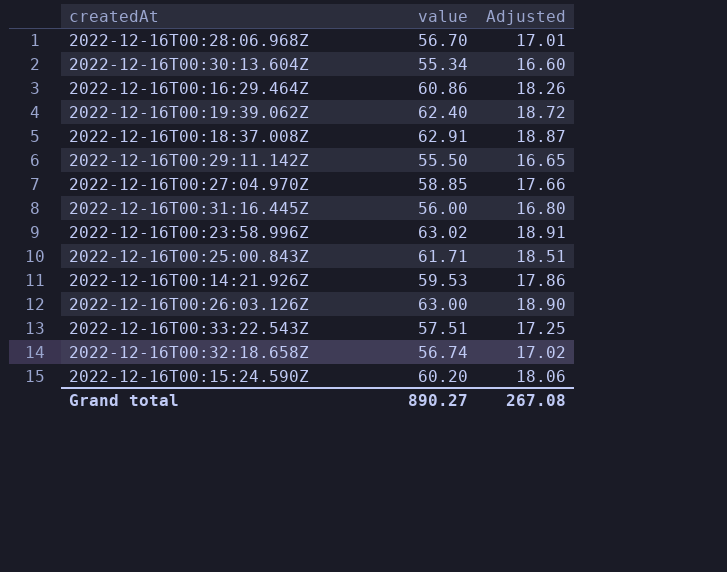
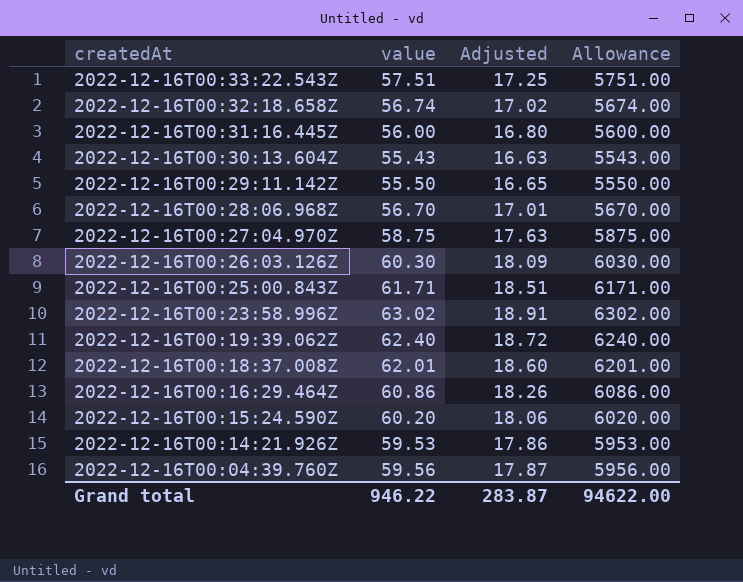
row order: none -> createdAt descending
column Allowance | formula: none -> [value] * 100
2022-12-16T00:30:13.604Z | value: 55.34 -> 55.43
2022-12-16T00:30:13.604Z | Adjusted: 16.60 -> 16.63
2022-12-16T00:27:04.970Z | value: 58.85 -> 58.75
2022-12-16T00:27:04.970Z | Adjusted: 17.66 -> 17.63
2022-12-16T00:26:03.126Z | value: 63.00 -> 60.30
2022-12-16T00:26:03.126Z | Adjusted: 18.90 -> 18.09
2022-12-16T00:18:37.008Z | value: 62.91 -> 62.01
2022-12-16T00:18:37.008Z | Adjusted: 18.87 -> 18.60
row 2022-12-16T00:04:39.760Z: none -> 59.56 | 17.87 | 5956.00
Grand total | value: 890.27 -> 946.22
Grand total | Adjusted: 267.08 -> 283.87

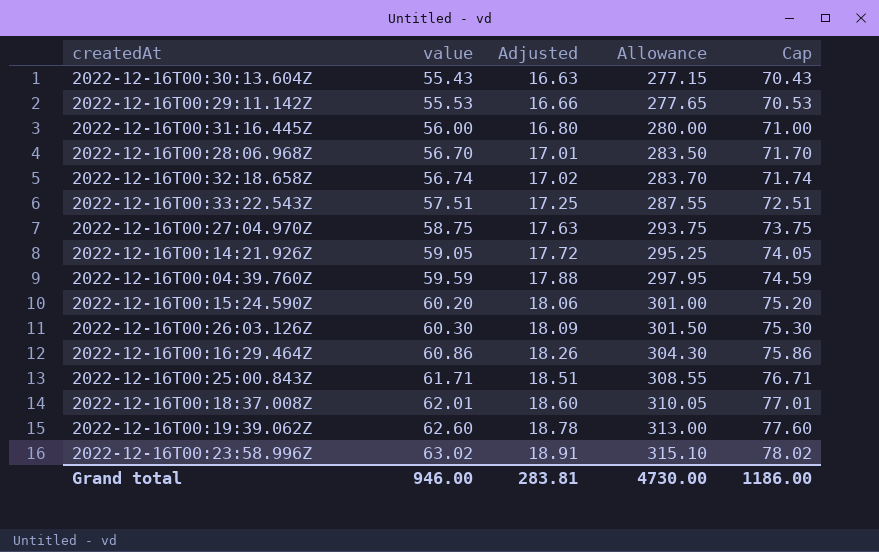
row order: createdAt descending -> value ascending
column Allowance | formula: [value] * 100 -> [value] * 5
column Cap | formula: none -> [value] + 15
2022-12-16T00:29:11.142Z | value: 55.50 -> 55.53
2022-12-16T00:29:11.142Z | Adjusted: 16.65 -> 16.66
2022-12-16T00:14:21.926Z | value: 59.53 -> 59.05
2022-12-16T00:14:21.926Z | Adjusted: 17.86 -> 17.72
2022-12-16T00:04:39.760Z | value: 59.56 -> 59.59
2022-12-16T00:04:39.760Z | Adjusted: 17.87 -> 17.88
2022-12-16T00:19:39.062Z | value: 62.40 -> 62.60
2022-12-16T00:19:39.062Z | Adjusted: 18.72 -> 18.78
Grand total | value: 946.22 -> 946.00
Grand total | Adjusted: 283.87 -> 283.81
Grand total | Allowance: 94622.00 -> 4730.00

